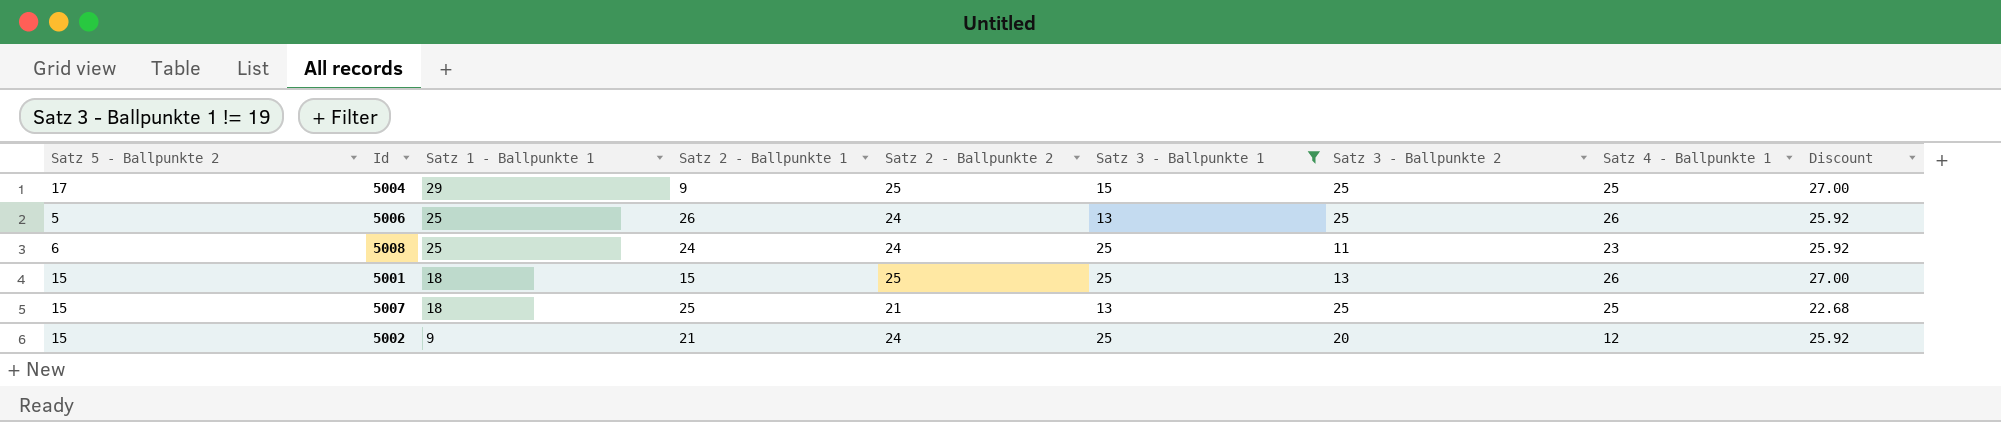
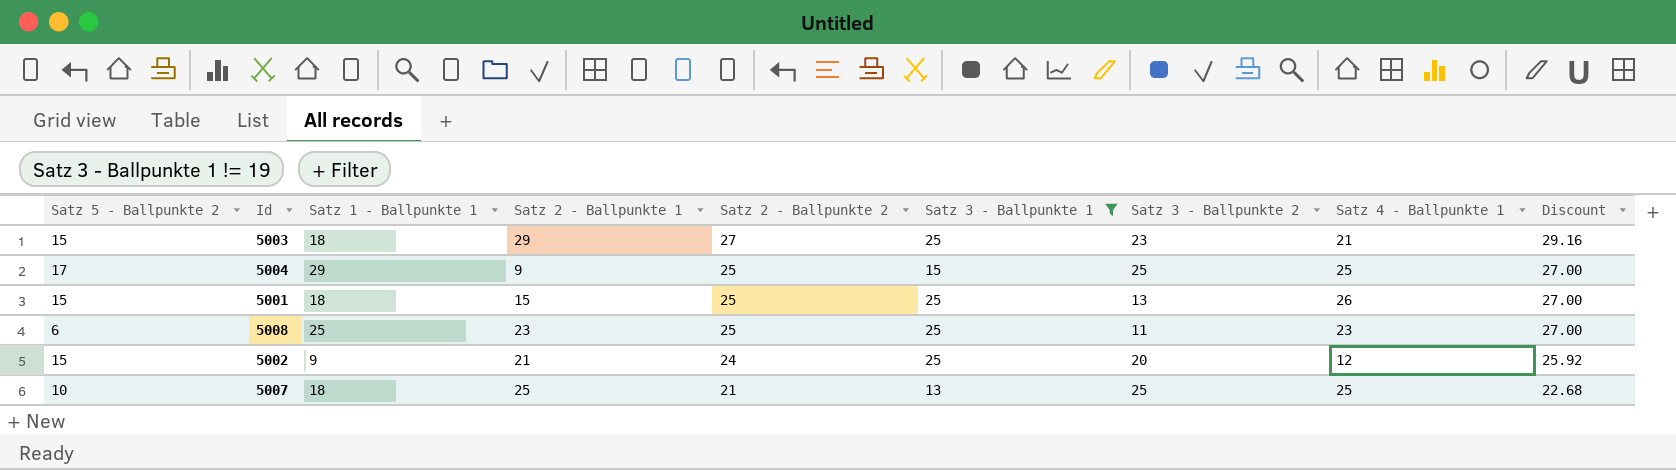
row order: Satz 1 - Ballpunkte 1 descending -> Satz 2 - Ballpunkte 2 descending
row 5006: 5 | 25 | 26 | 24 | 13 | 25 | 26 | 25.92 -> none
row 5003: none -> 15 | 18 | 29 | 27 | 25 | 23 | 21 | 29.16
5008 | Satz 2 - Ballpunkte 1: 24 -> 23
5008 | Satz 2 - Ballpunkte 2: 24 -> 25
5008 | Discount: 25.92 -> 27.00
5007 | Satz 5 - Ballpunkte 2: 15 -> 10

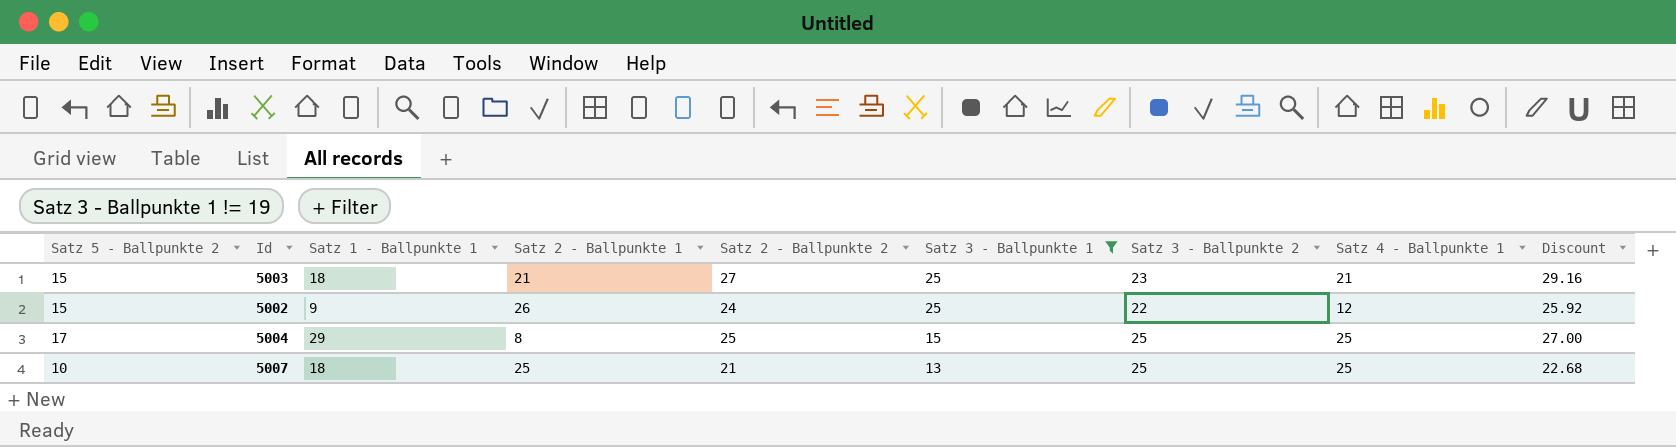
row order: Satz 2 - Ballpunkte 2 descending -> Satz 3 - Ballpunkte 1 descending
row 5001: 15 | 18 | 15 | 25 | 25 | 13 | 26 | 27.00 -> none
row 5008: 6 | 25 | 23 | 25 | 25 | 11 | 23 | 27.00 -> none
5003 | Satz 2 - Ballpunkte 1: 29 -> 21
5002 | Satz 2 - Ballpunkte 1: 21 -> 26
5002 | Satz 3 - Ballpunkte 2: 20 -> 22
5004 | Satz 2 - Ballpunkte 1: 9 -> 8

